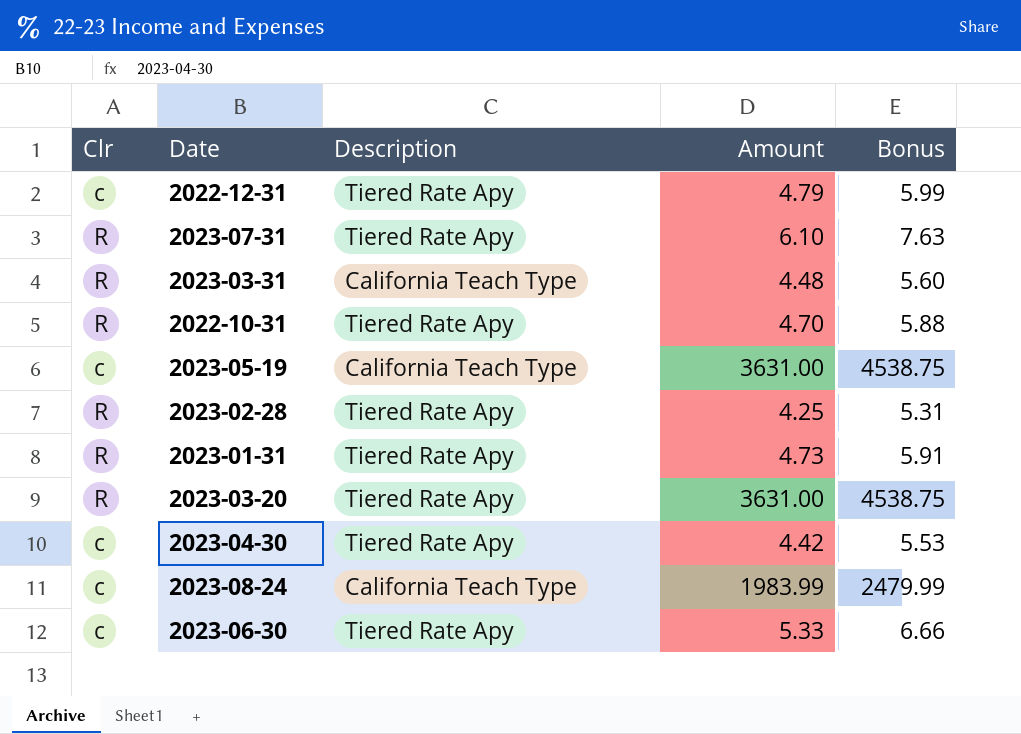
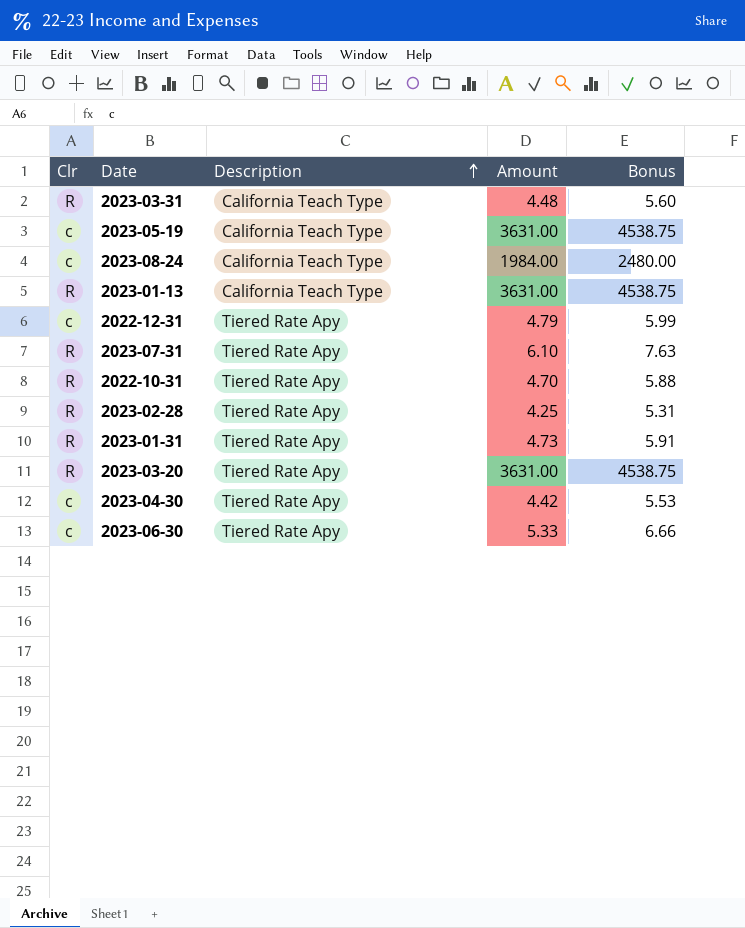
row order: none -> Description ascending
2023-08-24 | Amount: 1983.99 -> 1984.00
2023-08-24 | Bonus: 2479.99 -> 2480.00
row 2023-01-13: none -> R | California Teach Type | 3631.00 | 4538.75

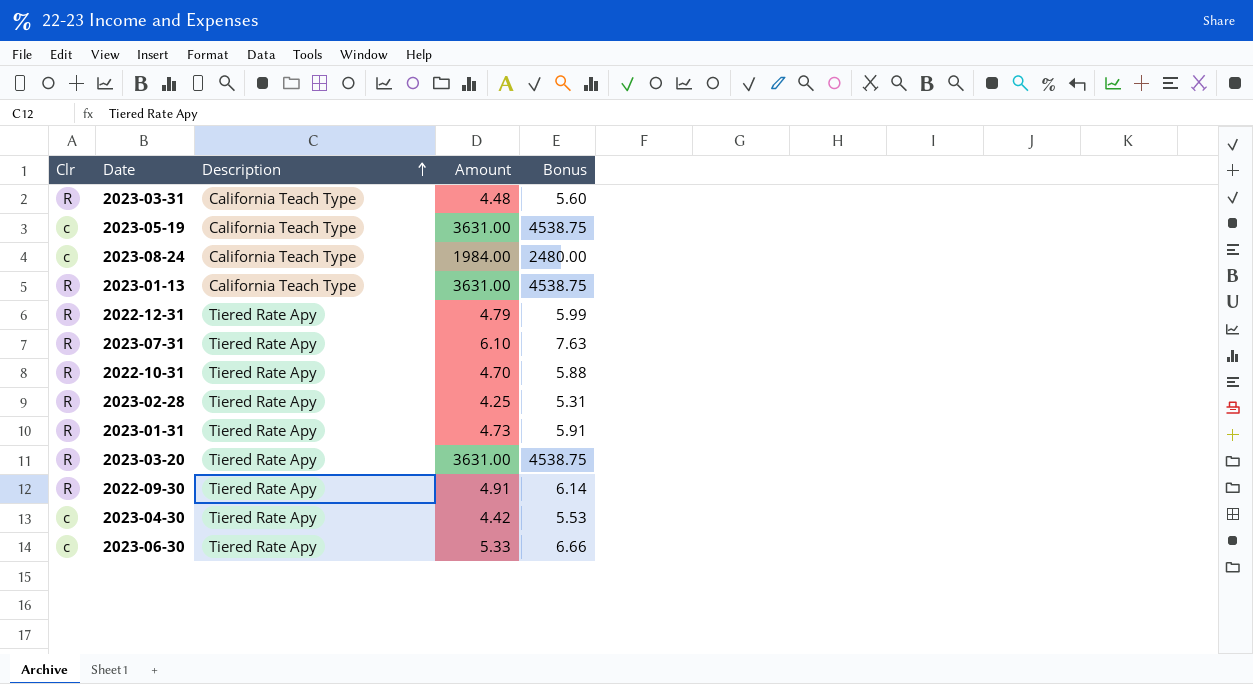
2022-12-31 | Clr: c -> R
row 2022-09-30: none -> R | Tiered Rate Apy | 4.91 | 6.14

